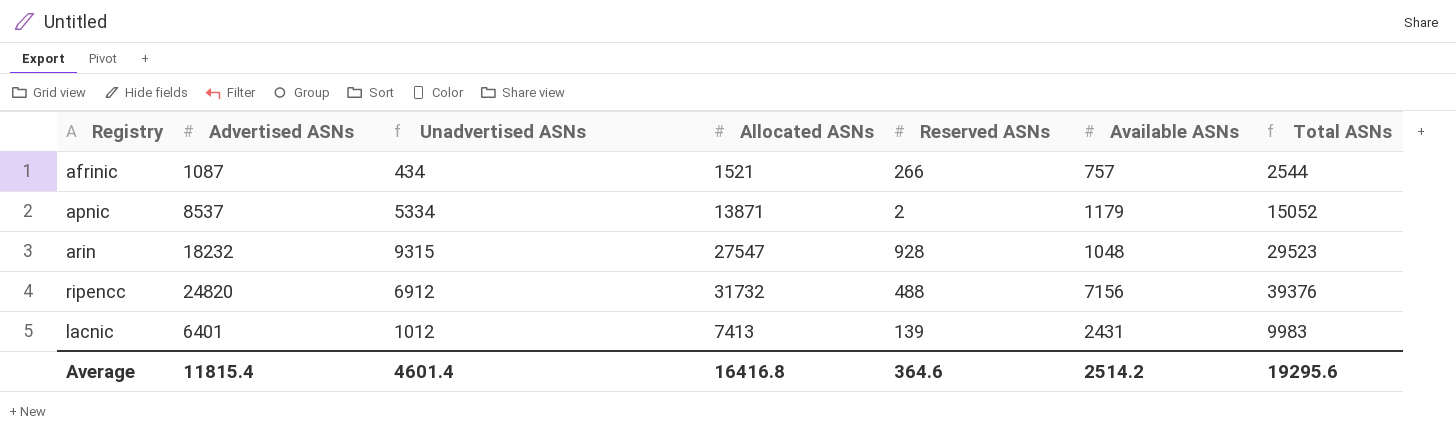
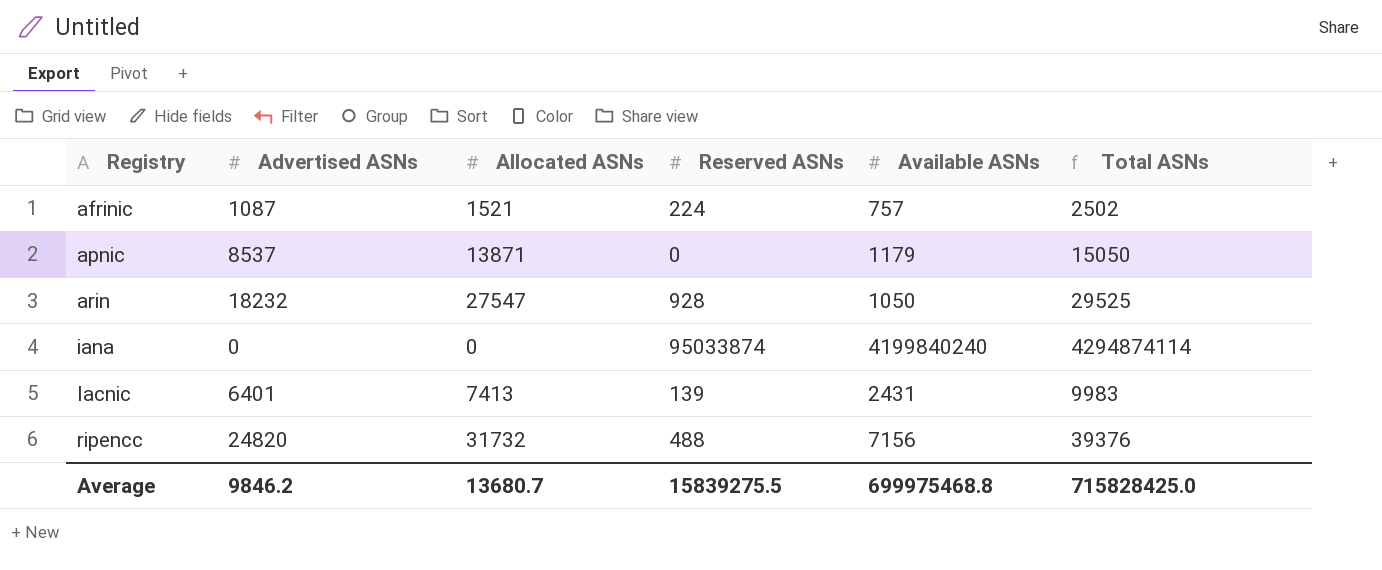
row order: none -> Registry ascending
column Unadvertised ASNs | formula: [Allocated ASNs] - [Advertised ASNs] -> none
afrinic | Reserved ASNs: 266 -> 224
afrinic | Total ASNs: 2544 -> 2502
apnic | Reserved ASNs: 2 -> 0
apnic | Total ASNs: 15052 -> 15050
arin | Available ASNs: 1048 -> 1050
arin | Total ASNs: 29523 -> 29525
row iana: none -> 0 | 0 | 95033874 | 4199840240 | 4294874114
Average | Advertised ASNs: 11815.4 -> 9846.2
Average | Allocated ASNs: 16416.8 -> 13680.7
Average | Reserved ASNs: 364.6 -> 15839275.5
Average | Available ASNs: 2514.2 -> 699975468.8
Average | Total ASNs: 19295.6 -> 715828425.0

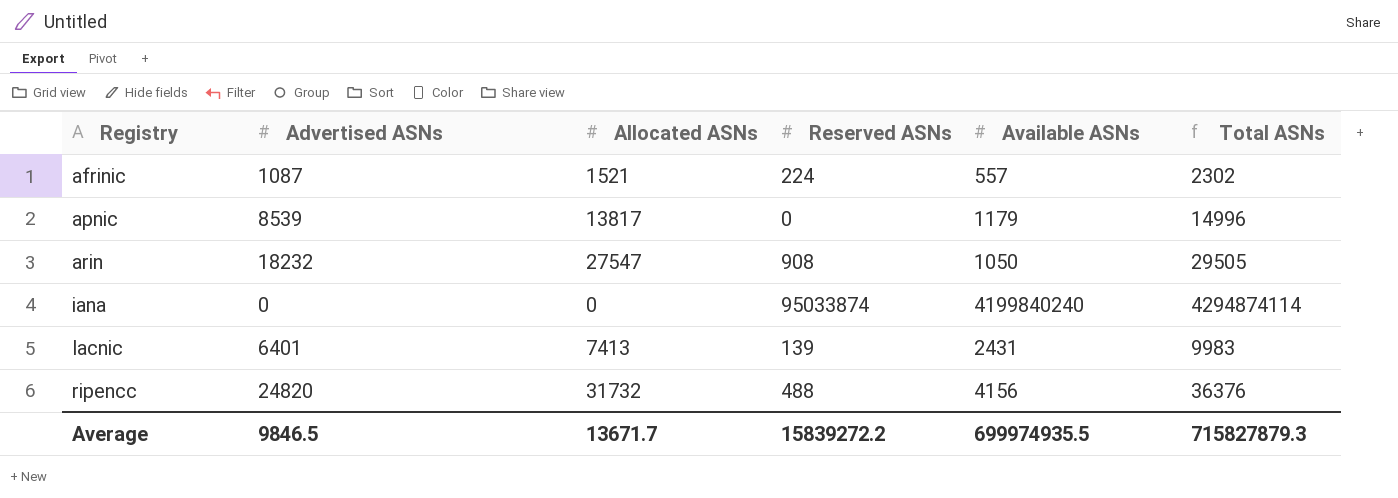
afrinic | Available ASNs: 757 -> 557
afrinic | Total ASNs: 2502 -> 2302
apnic | Advertised ASNs: 8537 -> 8539
apnic | Allocated ASNs: 13871 -> 13817
apnic | Total ASNs: 15050 -> 14996
arin | Reserved ASNs: 928 -> 908
arin | Total ASNs: 29525 -> 29505
ripencc | Available ASNs: 7156 -> 4156
ripencc | Total ASNs: 39376 -> 36376
Average | Advertised ASNs: 9846.2 -> 9846.5
Average | Allocated ASNs: 13680.7 -> 13671.7
Average | Reserved ASNs: 15839275.5 -> 15839272.2
Average | Available ASNs: 699975468.8 -> 699974935.5
Average | Total ASNs: 715828425.0 -> 715827879.3

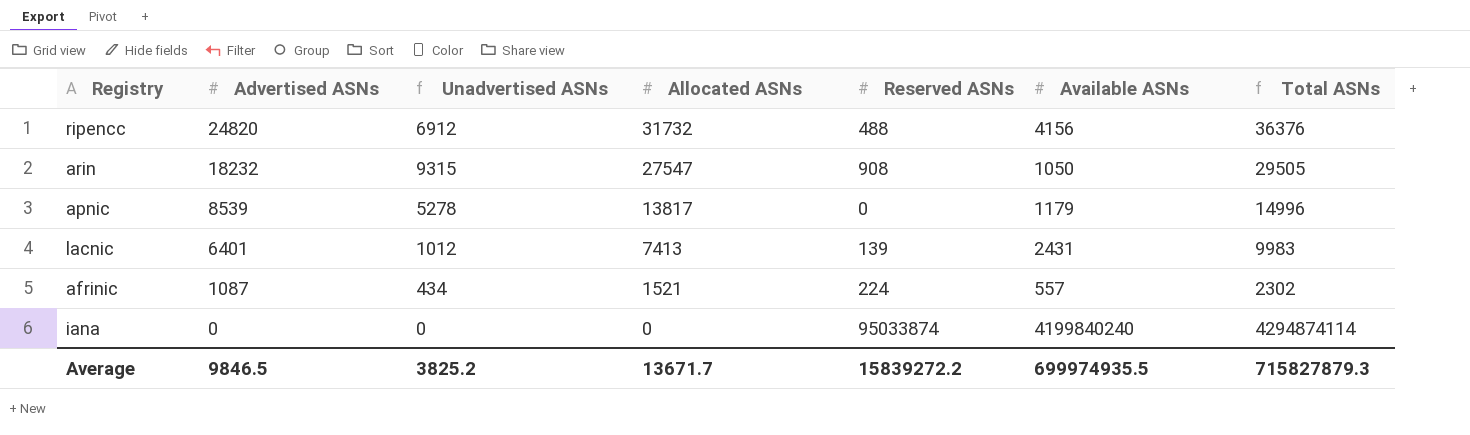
row order: Registry ascending -> Advertised ASNs descending
column Unadvertised ASNs | formula: none -> [Allocated ASNs] - [Advertised ASNs]

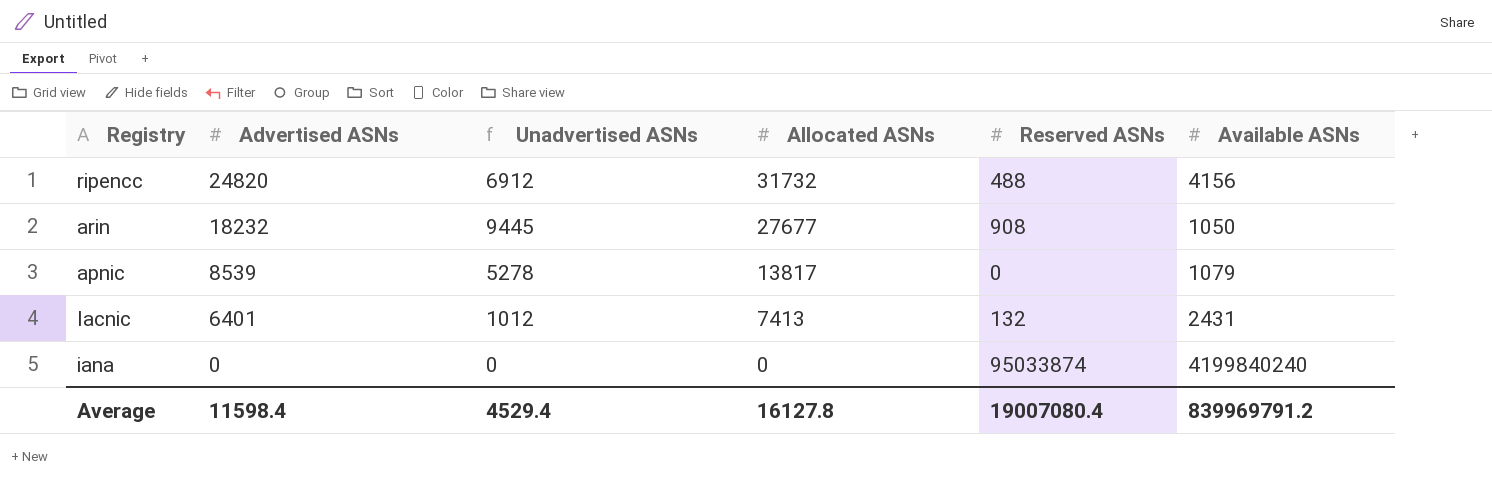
column Total ASNs | formula: [Allocated ASNs] + [Reserved ASNs] + [Available ASNs] -> none
row afrinic: 1087 | 434 | 1521 | 224 | 557 | 2302 -> none
arin | Unadvertised ASNs: 9315 -> 9445
arin | Allocated ASNs: 27547 -> 27677
apnic | Available ASNs: 1179 -> 1079
lacnic | Reserved ASNs: 139 -> 132
Average | Advertised ASNs: 9846.5 -> 11598.4
Average | Unadvertised ASNs: 3825.2 -> 4529.4
Average | Allocated ASNs: 13671.7 -> 16127.8
Average | Reserved ASNs: 15839272.2 -> 19007080.4
Average | Available ASNs: 699974935.5 -> 839969791.2

